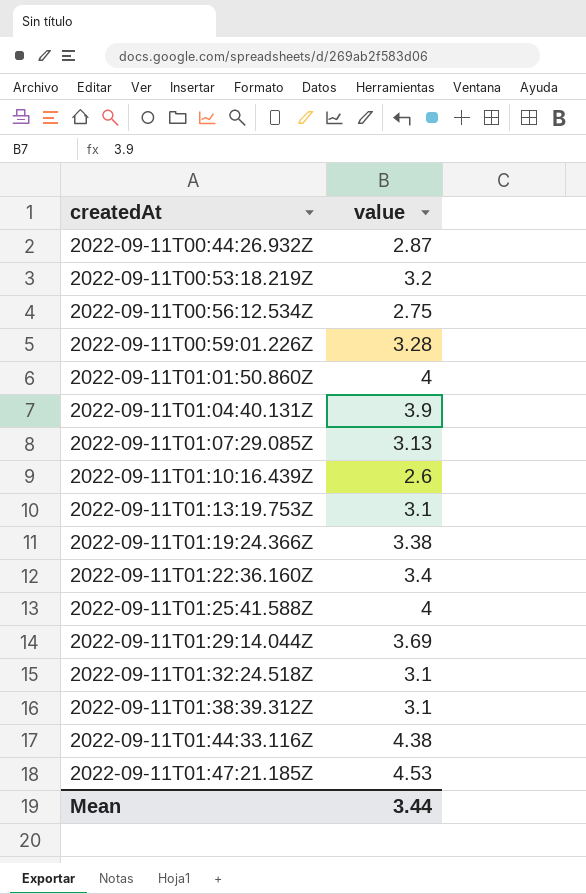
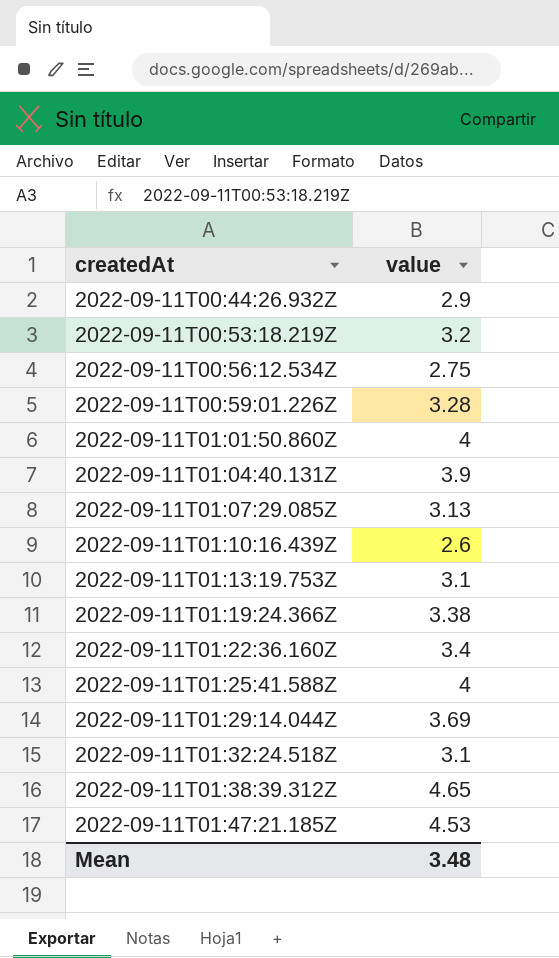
row 2022-09-11T01:44:33.116Z: 4.38 -> none
2022-09-11T00:44:26.932Z | value: 2.87 -> 2.9
2022-09-11T01:38:39.312Z | value: 3.1 -> 4.65
Mean | value: 3.44 -> 3.48

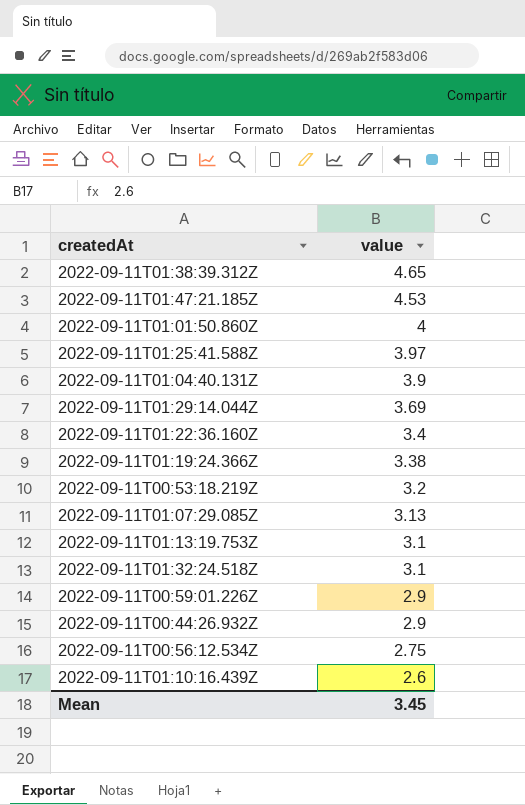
row order: createdAt ascending -> value descending
2022-09-11T01:25:41.588Z | value: 4 -> 3.97
2022-09-11T00:59:01.226Z | value: 3.28 -> 2.9
Mean | value: 3.48 -> 3.45

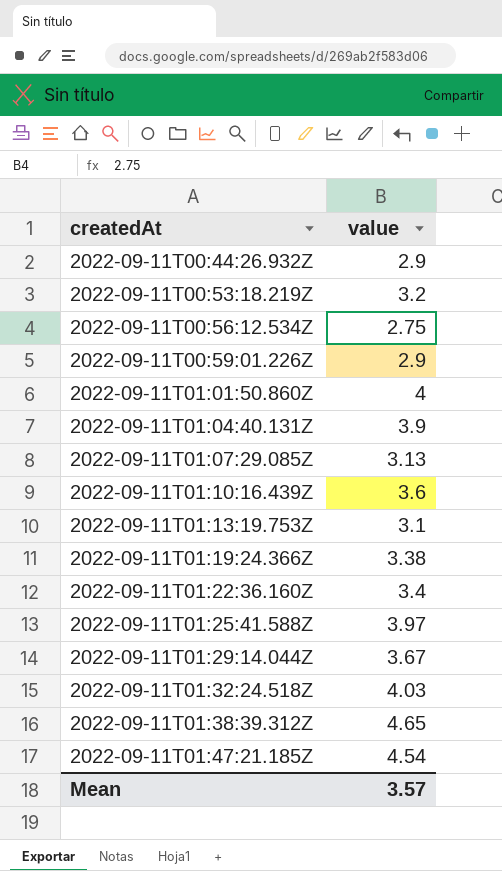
row order: value descending -> createdAt ascending
2022-09-11T01:10:16.439Z | value: 2.6 -> 3.6
2022-09-11T01:29:14.044Z | value: 3.69 -> 3.67
2022-09-11T01:32:24.518Z | value: 3.1 -> 4.03
2022-09-11T01:47:21.185Z | value: 4.53 -> 4.54
Mean | value: 3.45 -> 3.57

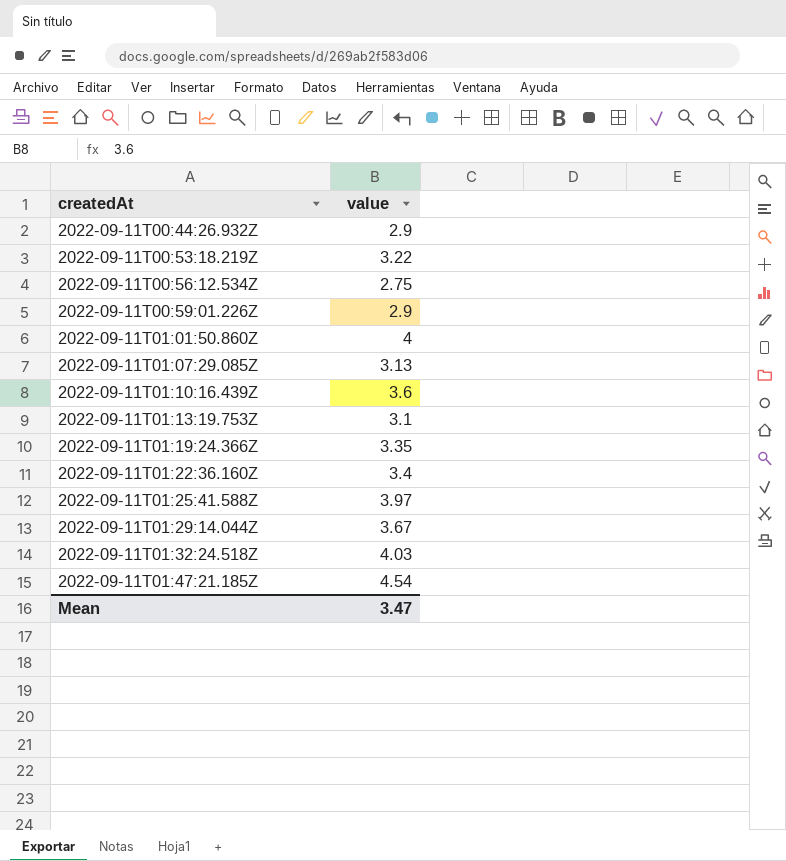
row 2022-09-11T01:04:40.131Z: 3.9 -> none
row 2022-09-11T01:38:39.312Z: 4.65 -> none
2022-09-11T00:53:18.219Z | value: 3.2 -> 3.22
2022-09-11T01:19:24.366Z | value: 3.38 -> 3.35
Mean | value: 3.57 -> 3.47

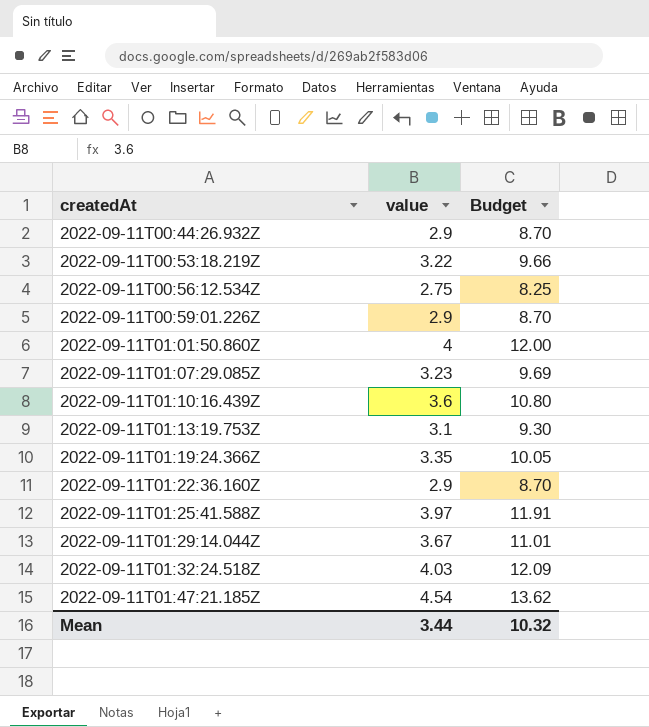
column Budget | formula: none -> [value] * 3
2022-09-11T01:07:29.085Z | value: 3.13 -> 3.23
2022-09-11T01:22:36.160Z | value: 3.4 -> 2.9
Mean | value: 3.47 -> 3.44

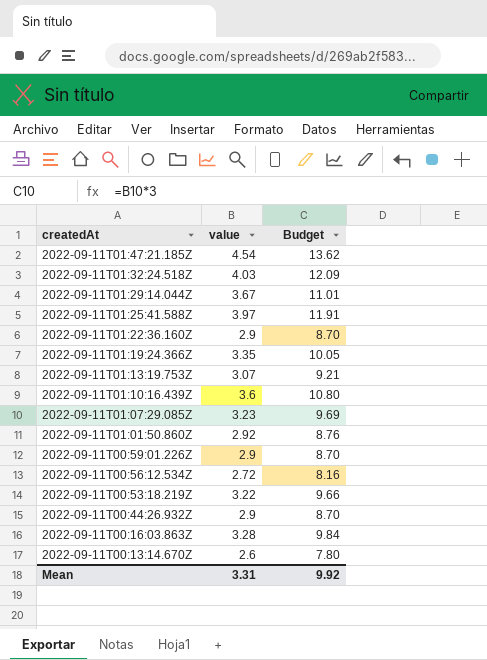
row order: createdAt ascending -> createdAt descending
2022-09-11T01:13:19.753Z | value: 3.1 -> 3.07
2022-09-11T01:13:19.753Z | Budget: 9.30 -> 9.21
2022-09-11T01:01:50.860Z | value: 4 -> 2.92
2022-09-11T01:01:50.860Z | Budget: 12.00 -> 8.76
2022-09-11T00:56:12.534Z | value: 2.75 -> 2.72
2022-09-11T00:56:12.534Z | Budget: 8.25 -> 8.16
row 2022-09-11T00:16:03.863Z: none -> 3.28 | 9.84
row 2022-09-11T00:13:14.670Z: none -> 2.6 | 7.80
Mean | value: 3.44 -> 3.31
Mean | Budget: 10.32 -> 9.92

